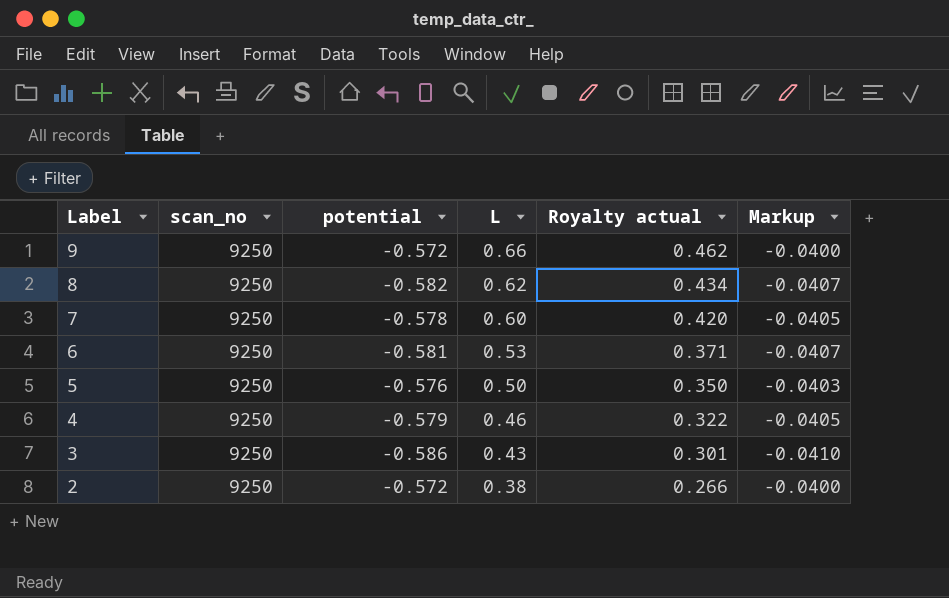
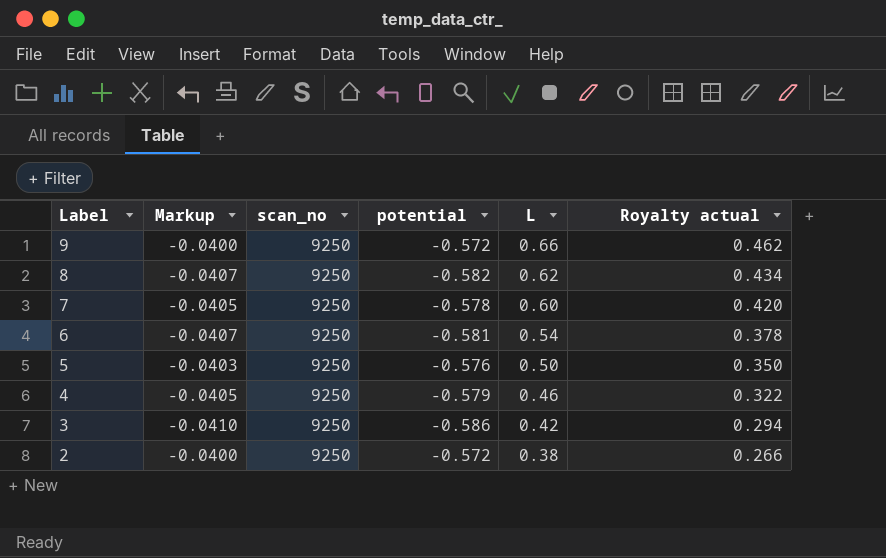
column Markup | position: 6 -> 2
6 | L: 0.53 -> 0.54
6 | Royalty actual: 0.371 -> 0.378
3 | L: 0.43 -> 0.42
3 | Royalty actual: 0.301 -> 0.294

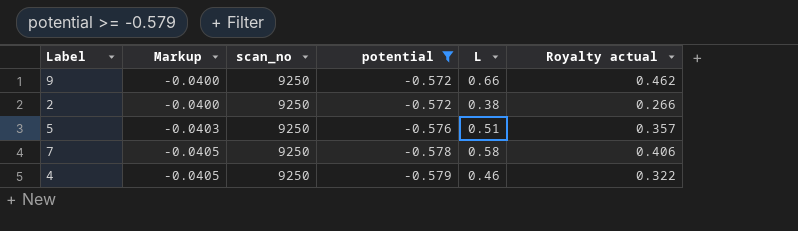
filter: none -> potential >= -0.579
row order: Label descending -> Markup descending
5 | L: 0.50 -> 0.51
5 | Royalty actual: 0.350 -> 0.357
7 | L: 0.60 -> 0.58
7 | Royalty actual: 0.420 -> 0.406

